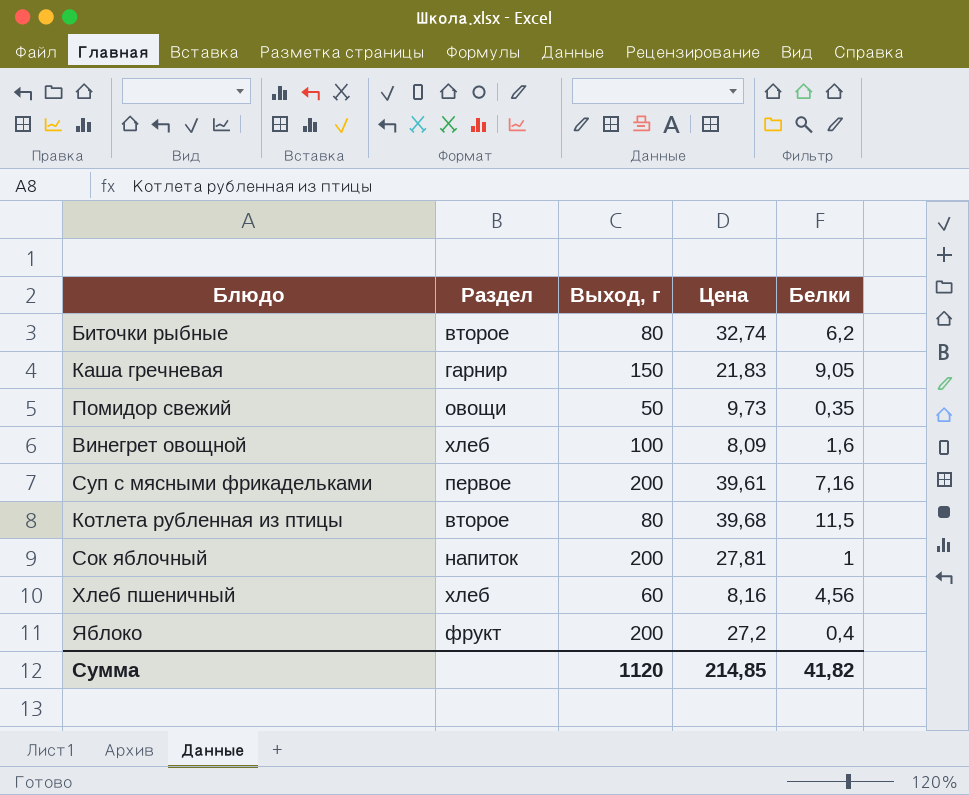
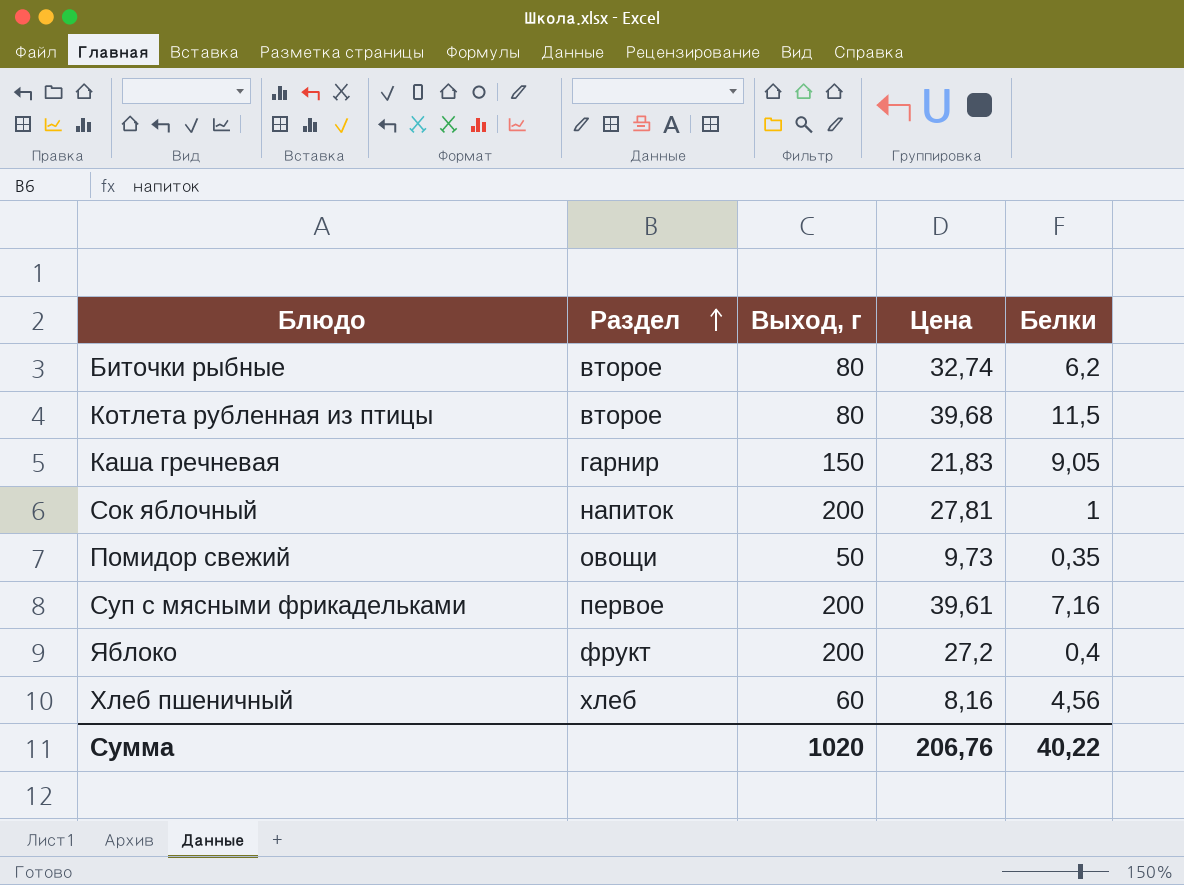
row order: none -> Раздел ascending
row Винегрет овощной: хлеб | 100 | 8,09 | 1,6 -> none
Сумма | Выход, г: 1120 -> 1020
Сумма | Цена: 214,85 -> 206,76
Сумма | Белки: 41,82 -> 40,22

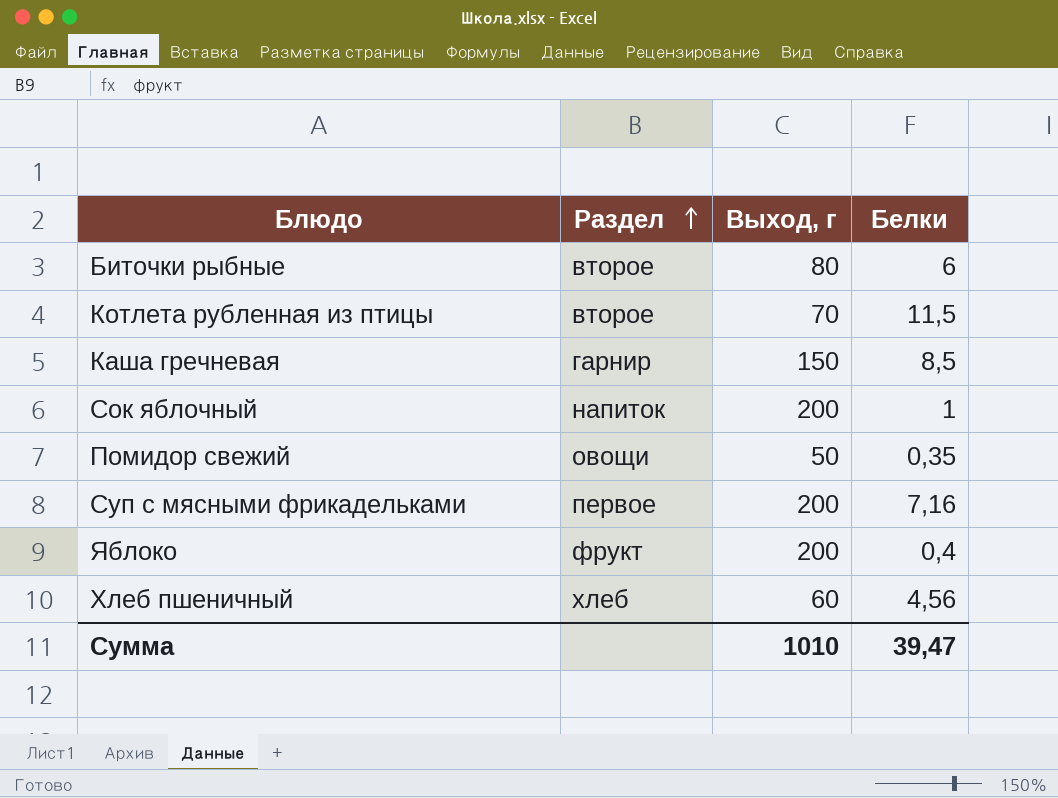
column Цена | position: 4 -> none
Биточки рыбные | Белки: 6,2 -> 6
Котлета рубленная из птицы | Выход, г: 80 -> 70
Каша гречневая | Белки: 9,05 -> 8,5
Сумма | Выход, г: 1020 -> 1010
Сумма | Белки: 40,22 -> 39,47

